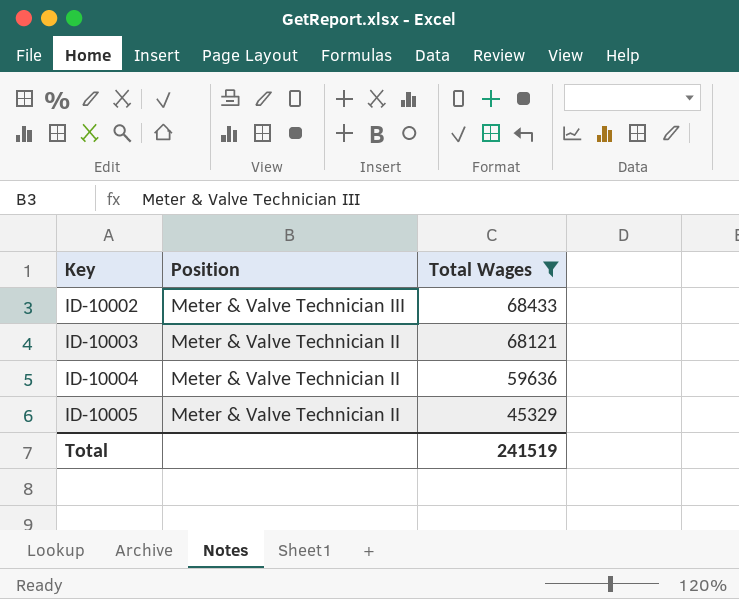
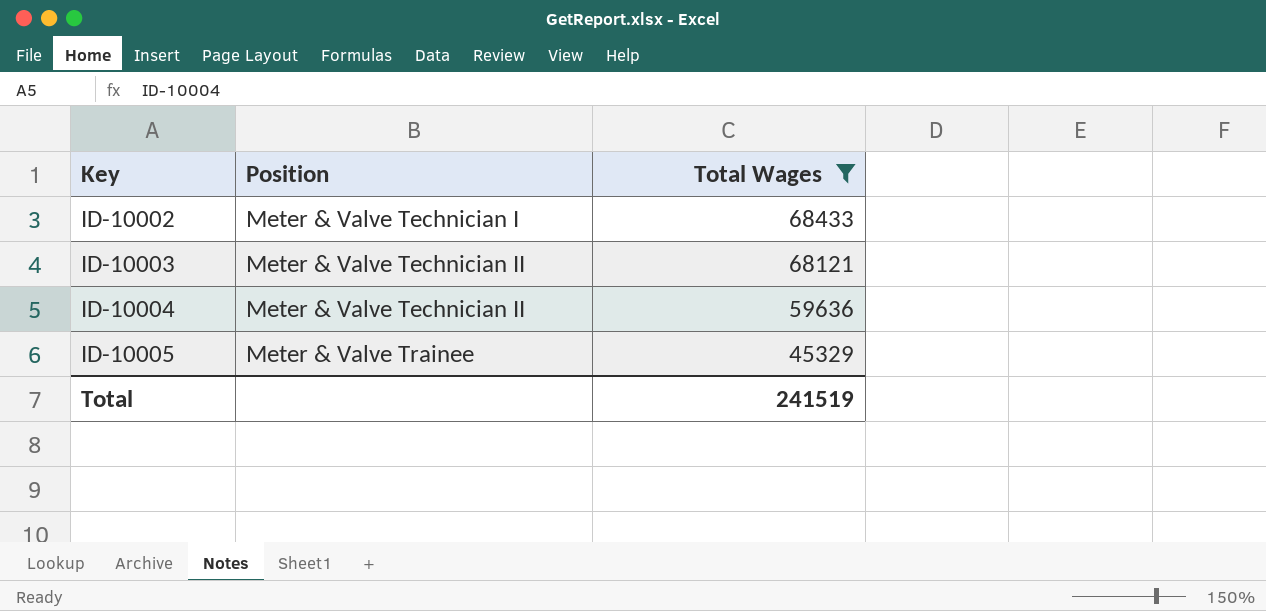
ID-10002 | Position: Meter & Valve Technician III -> Meter & Valve Technician I
ID-10005 | Position: Meter & Valve Technician II -> Meter & Valve Trainee

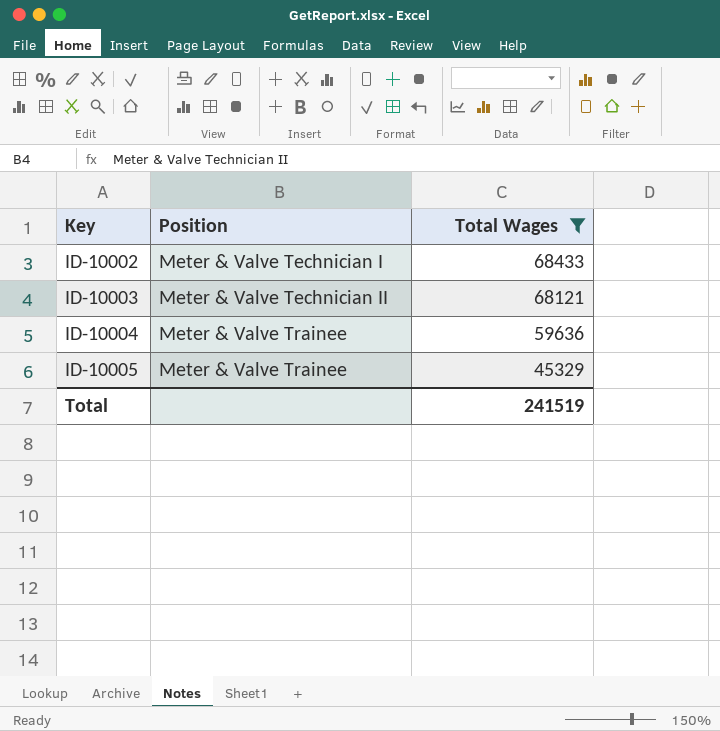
ID-10004 | Position: Meter & Valve Technician II -> Meter & Valve Trainee

